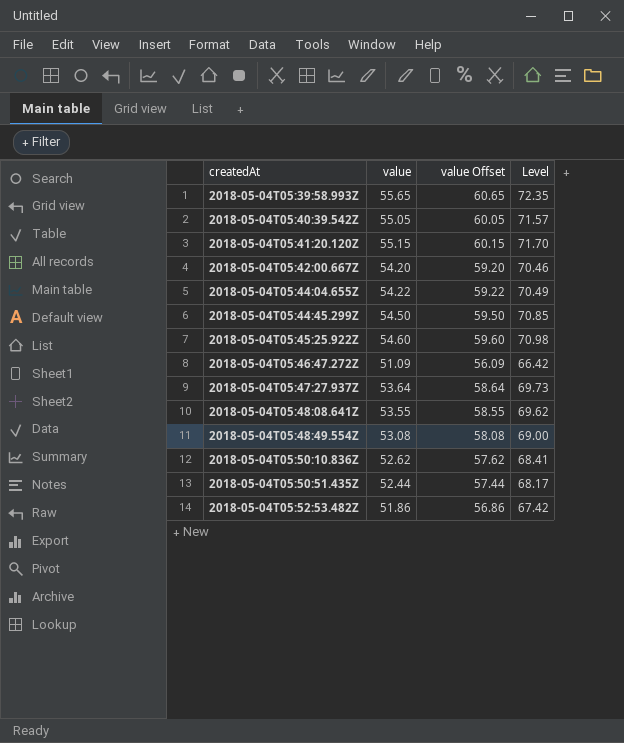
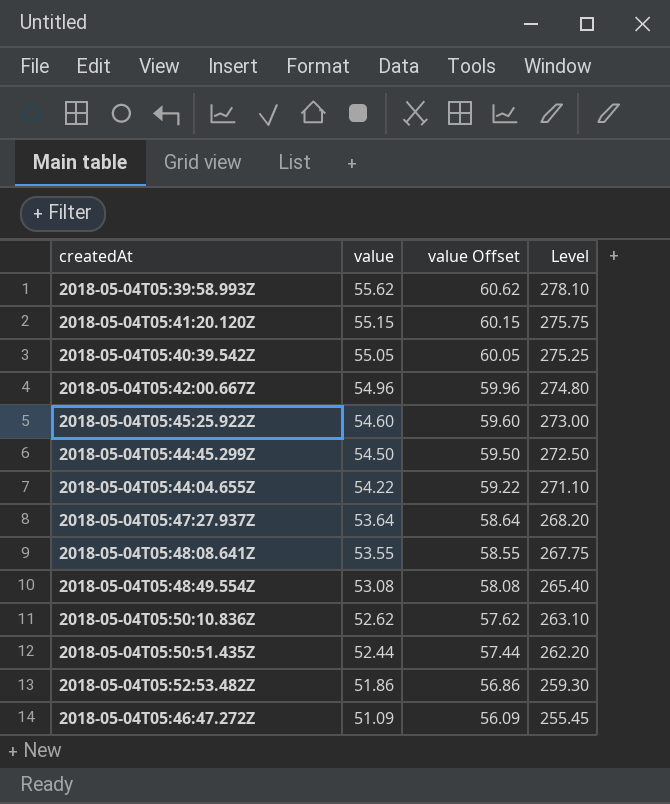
row order: createdAt ascending -> value descending
column Level | formula: [value] * 1.3 -> [value] * 5
2018-05-04T05:39:58.993Z | value: 55.65 -> 55.62
2018-05-04T05:39:58.993Z | value Offset: 60.65 -> 60.62
2018-05-04T05:42:00.667Z | value: 54.20 -> 54.96
2018-05-04T05:42:00.667Z | value Offset: 59.20 -> 59.96

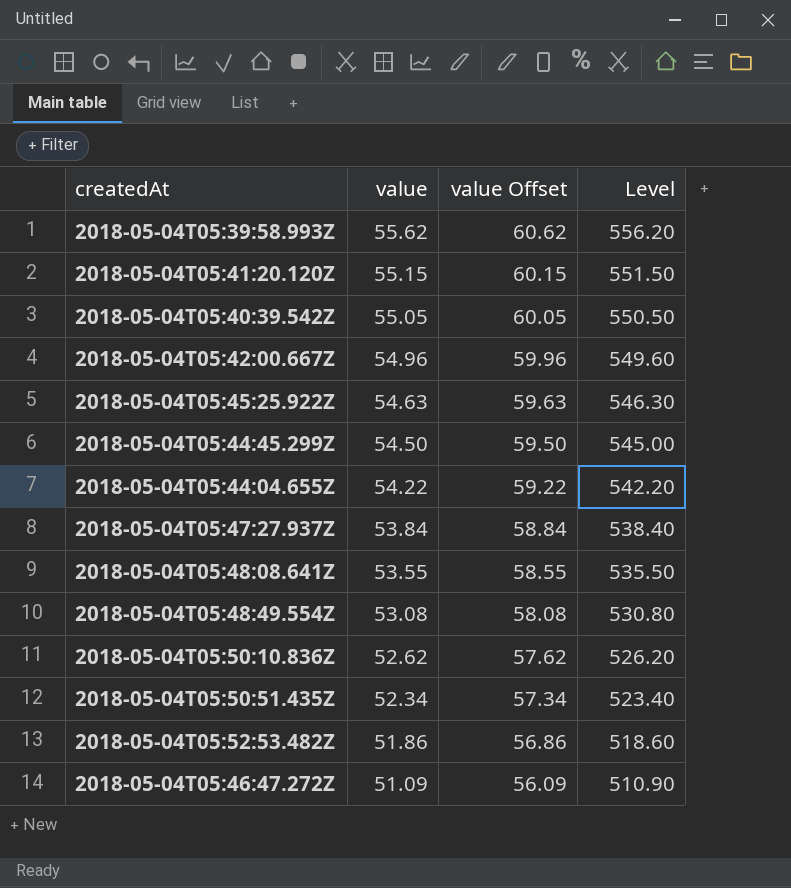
column Level | formula: [value] * 5 -> [value] * 10
2018-05-04T05:45:25.922Z | value: 54.60 -> 54.63
2018-05-04T05:45:25.922Z | value Offset: 59.60 -> 59.63
2018-05-04T05:47:27.937Z | value: 53.64 -> 53.84
2018-05-04T05:47:27.937Z | value Offset: 58.64 -> 58.84
2018-05-04T05:50:51.435Z | value: 52.44 -> 52.34
2018-05-04T05:50:51.435Z | value Offset: 57.44 -> 57.34

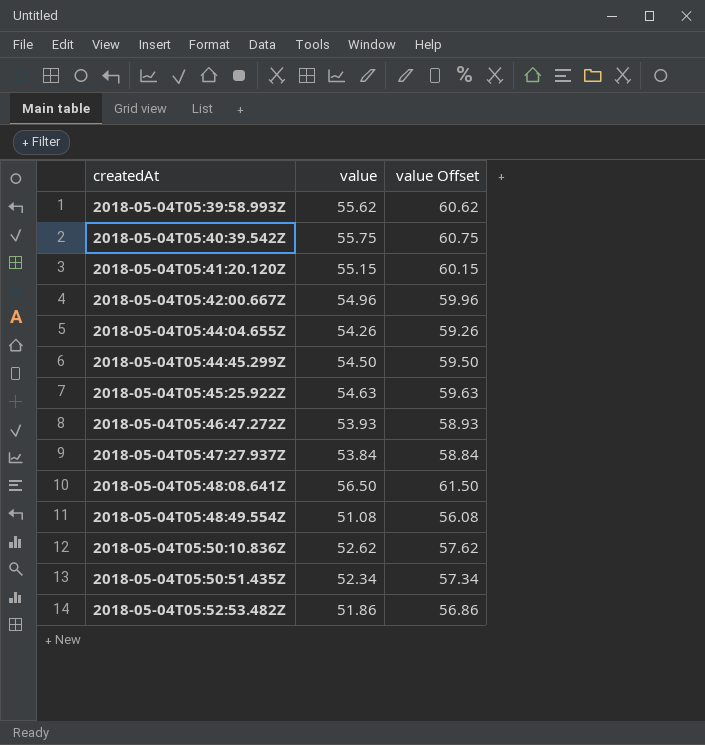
row order: value descending -> createdAt ascending
column Level | formula: [value] * 10 -> none
2018-05-04T05:40:39.542Z | value: 55.05 -> 55.75
2018-05-04T05:40:39.542Z | value Offset: 60.05 -> 60.75
2018-05-04T05:44:04.655Z | value: 54.22 -> 54.26
2018-05-04T05:44:04.655Z | value Offset: 59.22 -> 59.26
2018-05-04T05:46:47.272Z | value: 51.09 -> 53.93
2018-05-04T05:46:47.272Z | value Offset: 56.09 -> 58.93
2018-05-04T05:48:08.641Z | value: 53.55 -> 56.50
2018-05-04T05:48:08.641Z | value Offset: 58.55 -> 61.50
2018-05-04T05:48:49.554Z | value: 53.08 -> 51.08
2018-05-04T05:48:49.554Z | value Offset: 58.08 -> 56.08

